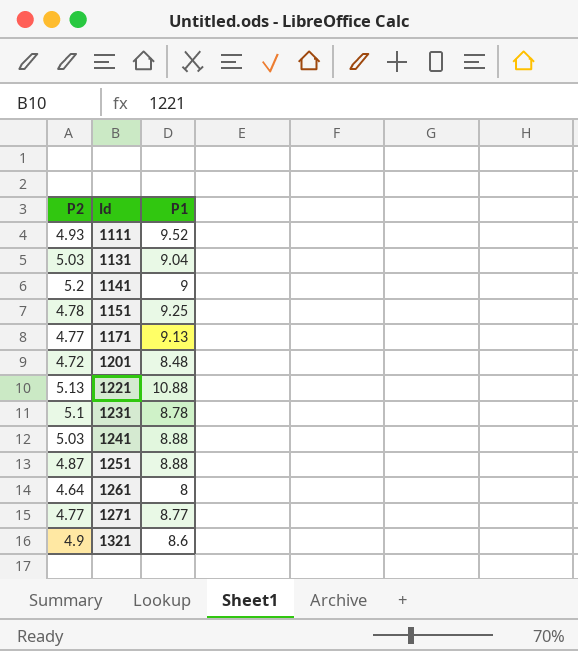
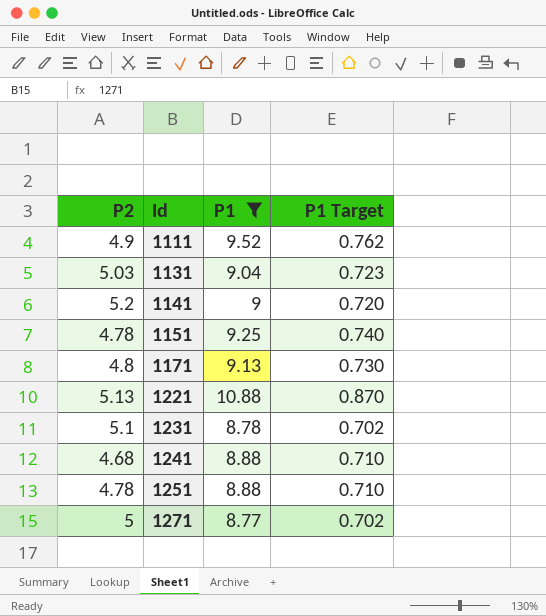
filter: none -> P1 >= 8.77
column P1 Target | formula: none -> [P1] * 0.08
1111 | P2: 4.93 -> 4.9
1171 | P2: 4.77 -> 4.8
1241 | P2: 5.03 -> 4.68
1251 | P2: 4.87 -> 4.78
1271 | P2: 4.77 -> 5

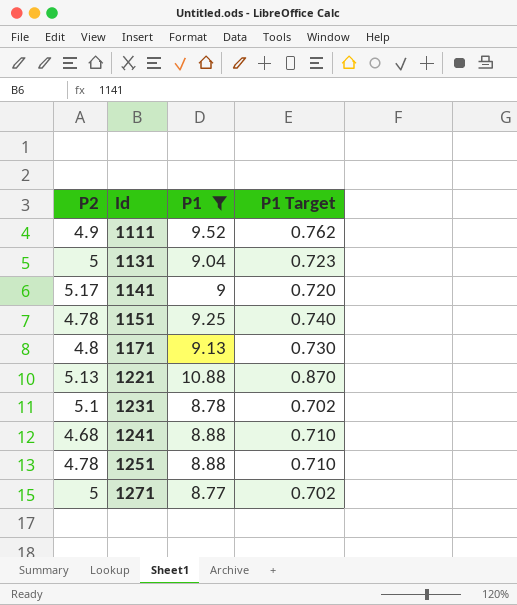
1131 | P2: 5.03 -> 5
1141 | P2: 5.2 -> 5.17

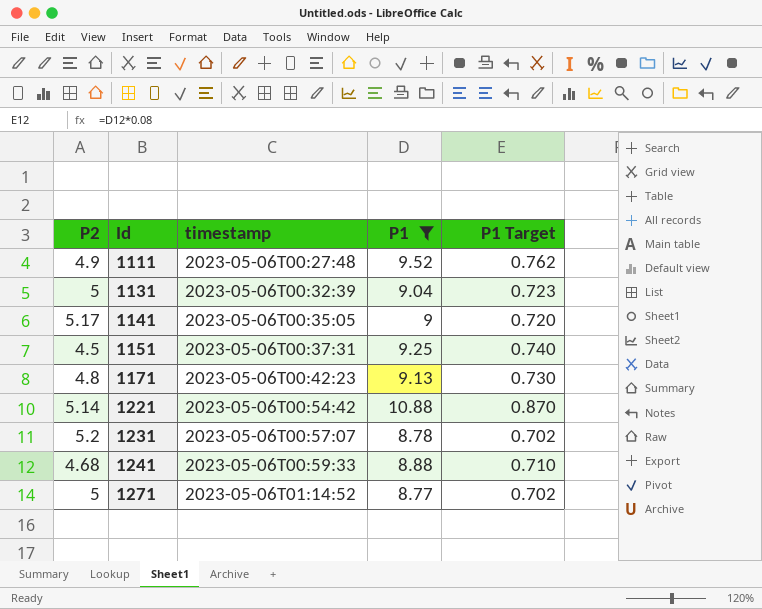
column timestamp | position: none -> 3
row 1251: 4.78 | 8.88 | 0.710 -> none
1151 | P2: 4.78 -> 4.5
1221 | P2: 5.13 -> 5.14
1231 | P2: 5.1 -> 5.2

